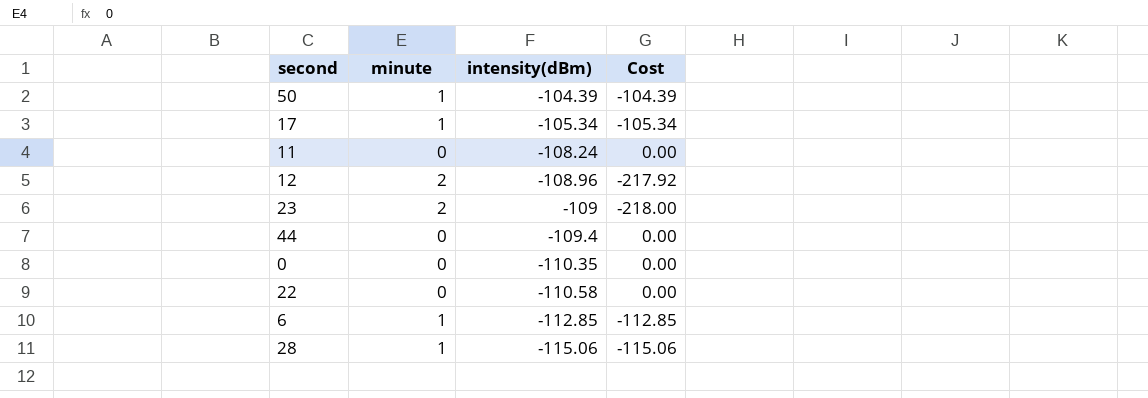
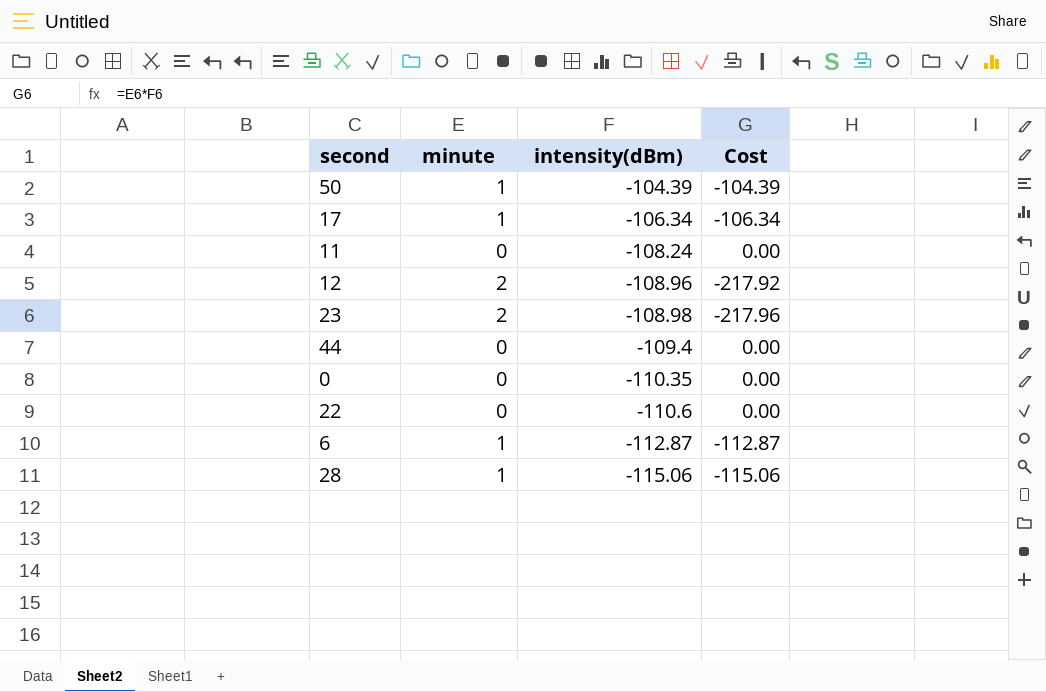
17 | intensity(dBm): -105.34 -> -106.34
17 | Cost: -105.34 -> -106.34
23 | intensity(dBm): -109 -> -108.98
23 | Cost: -218.00 -> -217.96
22 | intensity(dBm): -110.58 -> -110.6
6 | intensity(dBm): -112.85 -> -112.87
6 | Cost: -112.85 -> -112.87

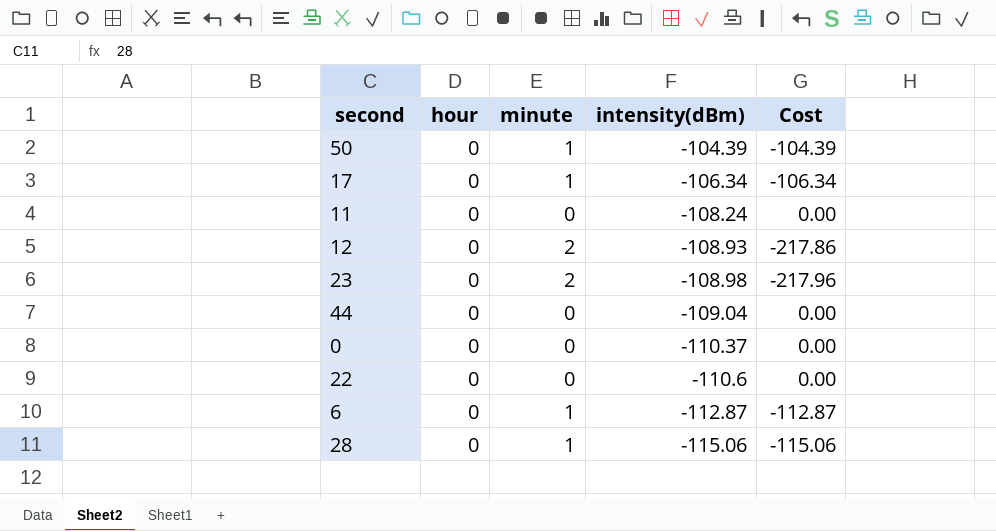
column hour | position: none -> 2
12 | intensity(dBm): -108.96 -> -108.93
12 | Cost: -217.92 -> -217.86
44 | intensity(dBm): -109.4 -> -109.04
0 | intensity(dBm): -110.35 -> -110.37

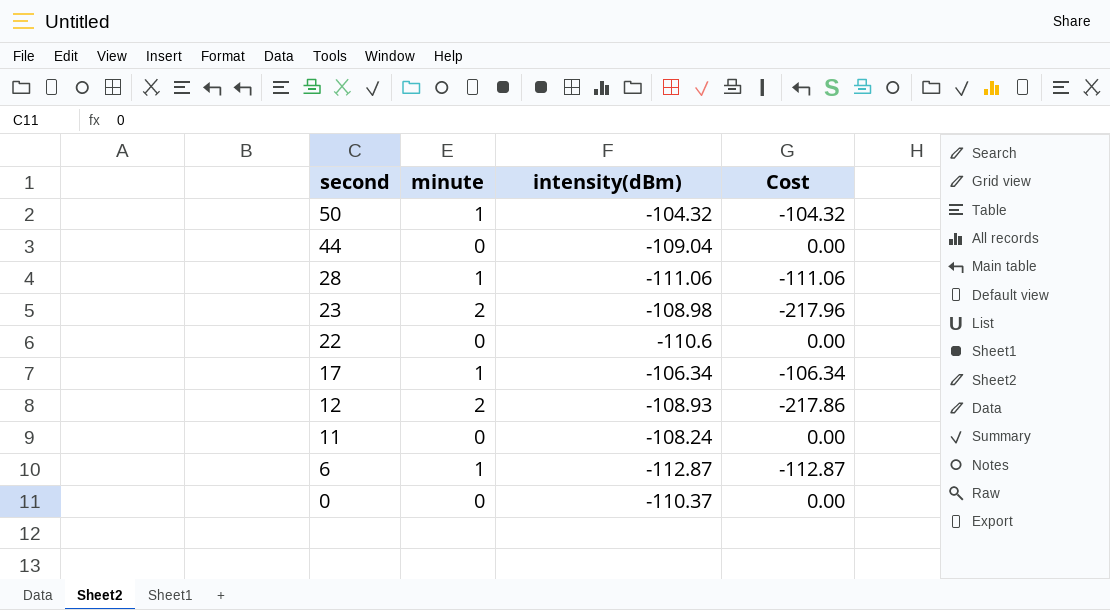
row order: intensity(dBm) descending -> second descending
column hour | position: 2 -> none
50 | intensity(dBm): -104.39 -> -104.32
50 | Cost: -104.39 -> -104.32
28 | intensity(dBm): -115.06 -> -111.06
28 | Cost: -115.06 -> -111.06

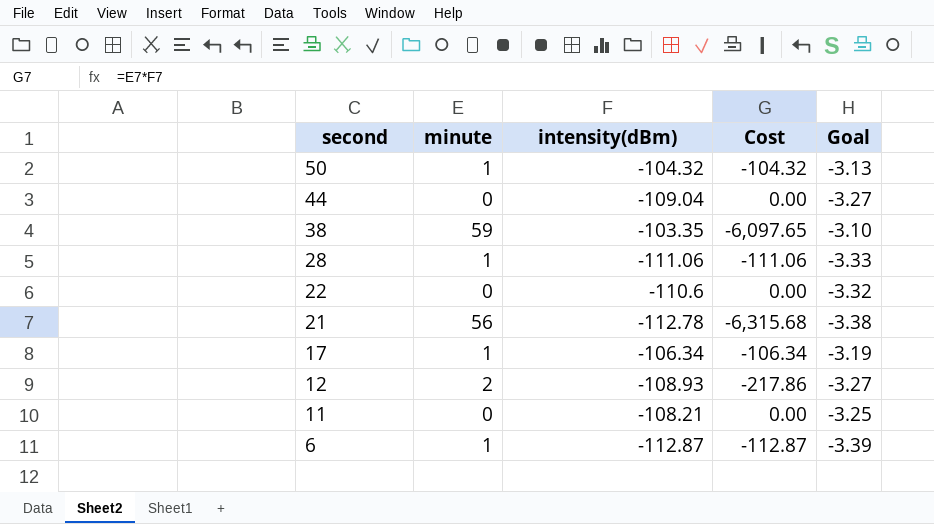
column Goal | formula: none -> [intensity(dBm)] * 0.03
row 23: 2 | -108.98 | -217.96 -> none
row 0: 0 | -110.37 | 0.00 -> none
row 38: none -> 59 | -103.35 | -6,097.65 | -3.10
row 21: none -> 56 | -112.78 | -6,315.68 | -3.38
11 | intensity(dBm): -108.24 -> -108.21

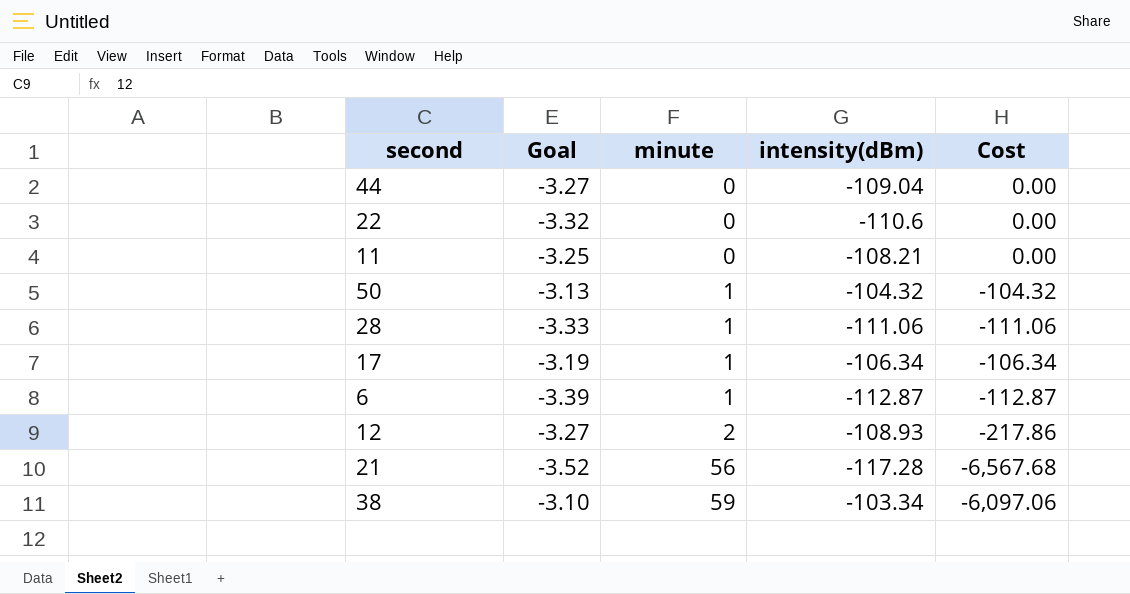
row order: second descending -> minute ascending
column Goal | position: 5 -> 2
21 | Goal: -3.38 -> -3.52
21 | intensity(dBm): -112.78 -> -117.28
21 | Cost: -6,315.68 -> -6,567.68
38 | intensity(dBm): -103.35 -> -103.34
38 | Cost: -6,097.65 -> -6,097.06

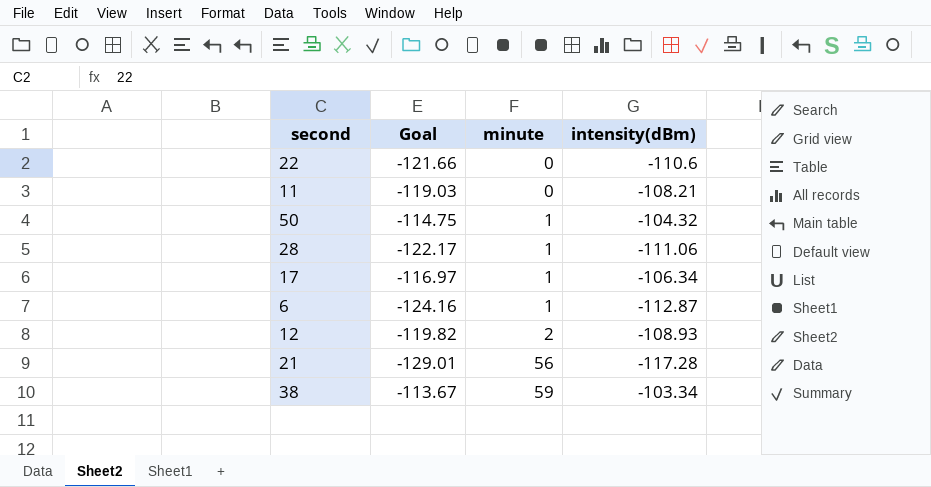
column Cost | formula: [minute] * [intensity(dBm)] -> none
column Goal | formula: [intensity(dBm)] * 0.03 -> [intensity(dBm)] * 1.1
row 44: -3.27 | 0 | -109.04 | 0.00 -> none

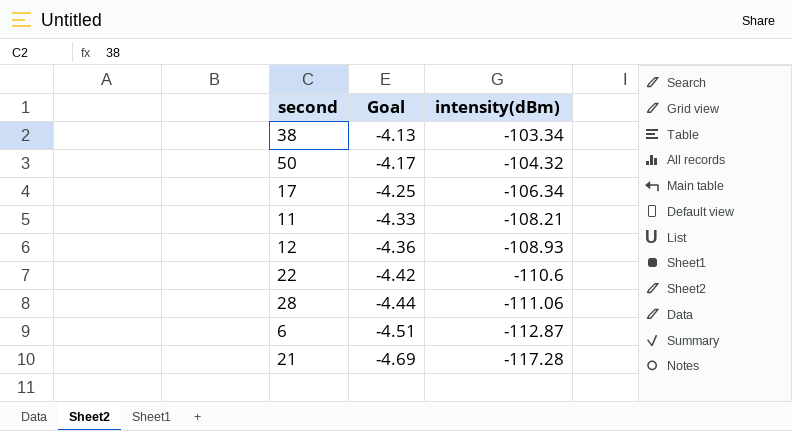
row order: minute ascending -> Goal descending
column minute | position: 3 -> none
column Goal | formula: [intensity(dBm)] * 1.1 -> [intensity(dBm)] * 0.04

